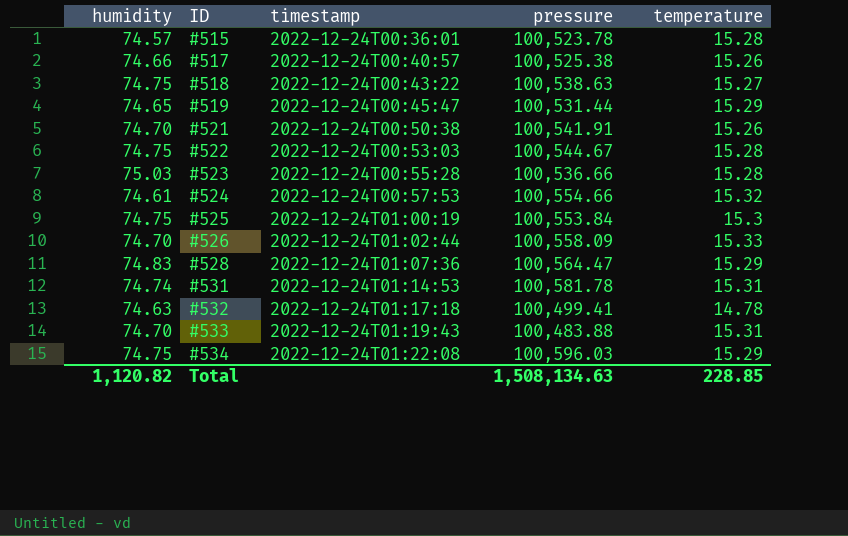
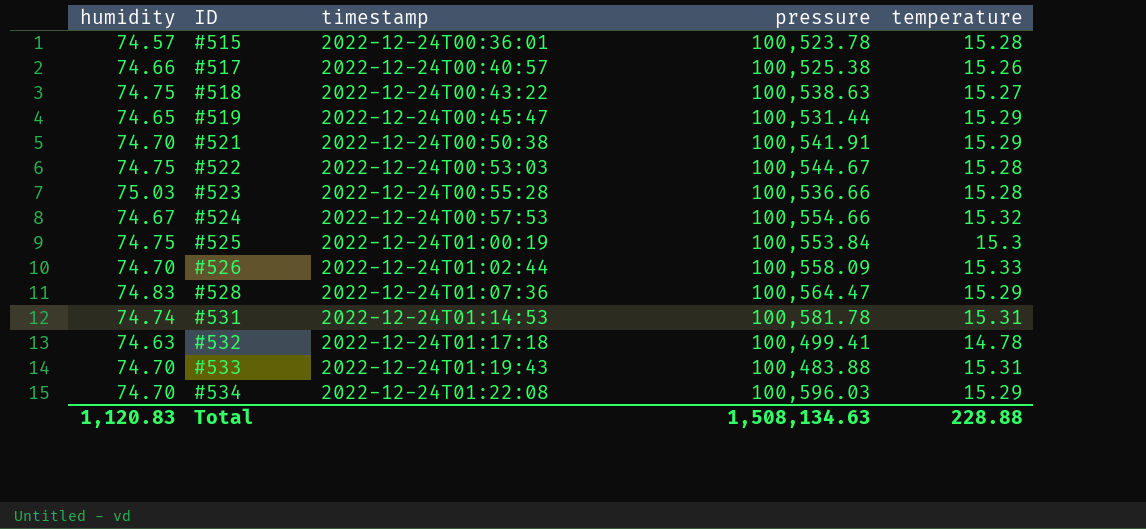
#521 | temperature: 15.26 -> 15.29
#524 | humidity: 74.61 -> 74.67
#534 | humidity: 74.75 -> 74.70
Total | humidity: 1,120.82 -> 1,120.83
Total | temperature: 228.85 -> 228.88

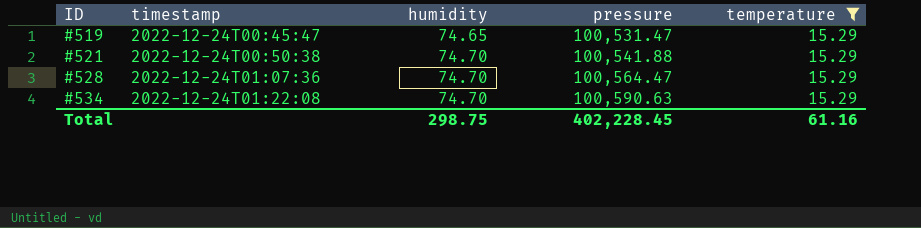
filter: none -> temperature = 15.29
column humidity | position: 1 -> 3
#519 | pressure: 100,531.44 -> 100,531.47
#521 | pressure: 100,541.91 -> 100,541.88
#528 | humidity: 74.83 -> 74.70
#534 | pressure: 100,596.03 -> 100,590.63
Total | humidity: 1,120.83 -> 298.75
Total | pressure: 1,508,134.63 -> 402,228.45
Total | temperature: 228.88 -> 61.16

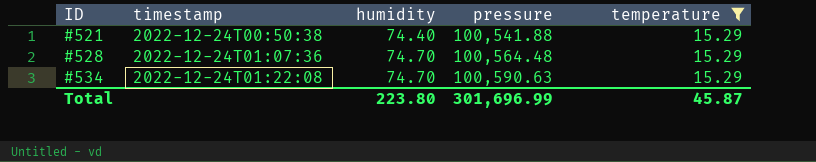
row #519: 2022-12-24T00:45:47 | 74.65 | 100,531.47 | 15.29 -> none
#521 | humidity: 74.70 -> 74.40
#528 | pressure: 100,564.47 -> 100,564.48
Total | humidity: 298.75 -> 223.80
Total | pressure: 402,228.45 -> 301,696.99
Total | temperature: 61.16 -> 45.87

